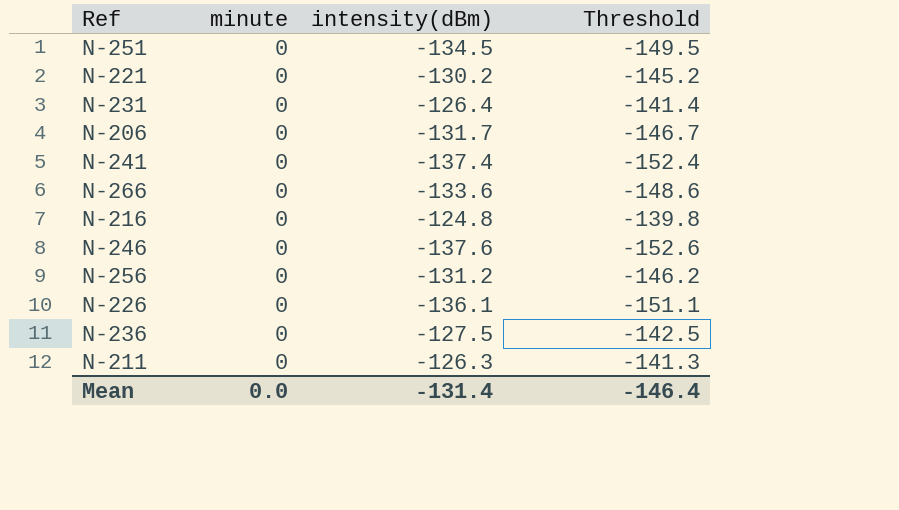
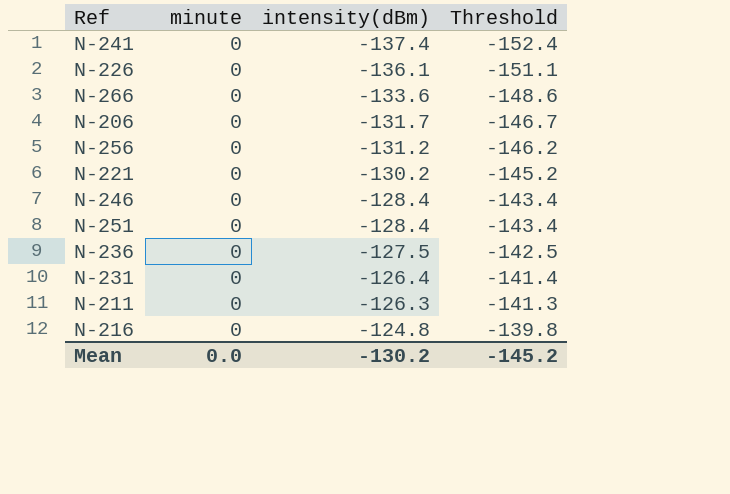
row order: none -> intensity(dBm) ascending
N-246 | intensity(dBm): -137.6 -> -128.4
N-246 | Threshold: -152.6 -> -143.4
N-251 | intensity(dBm): -134.5 -> -128.4
N-251 | Threshold: -149.5 -> -143.4
Mean | intensity(dBm): -131.4 -> -130.2
Mean | Threshold: -146.4 -> -145.2

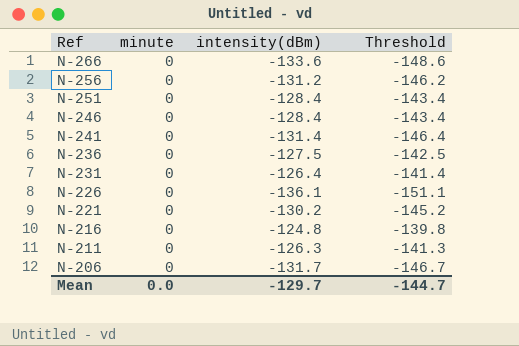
row order: intensity(dBm) ascending -> Ref descending
N-241 | intensity(dBm): -137.4 -> -131.4
N-241 | Threshold: -152.4 -> -146.4
Mean | intensity(dBm): -130.2 -> -129.7
Mean | Threshold: -145.2 -> -144.7

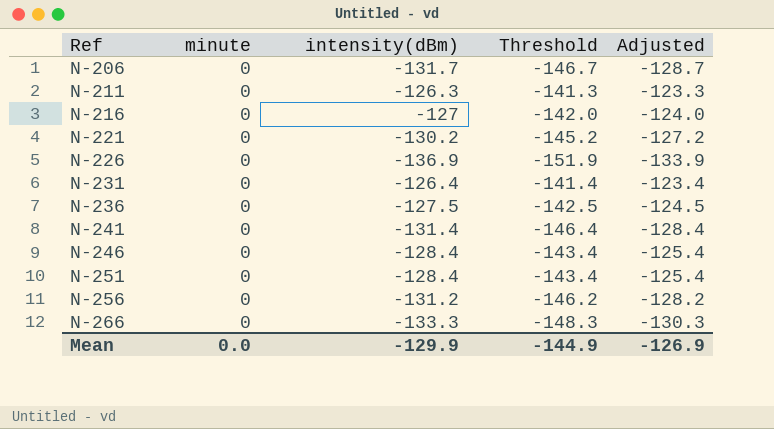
row order: Ref descending -> Ref ascending
column Adjusted | formula: none -> [intensity(dBm)] + 3
N-216 | intensity(dBm): -124.8 -> -127
N-216 | Threshold: -139.8 -> -142.0
N-226 | intensity(dBm): -136.1 -> -136.9
N-226 | Threshold: -151.1 -> -151.9
N-266 | intensity(dBm): -133.6 -> -133.3
N-266 | Threshold: -148.6 -> -148.3
Mean | intensity(dBm): -129.7 -> -129.9
Mean | Threshold: -144.7 -> -144.9

